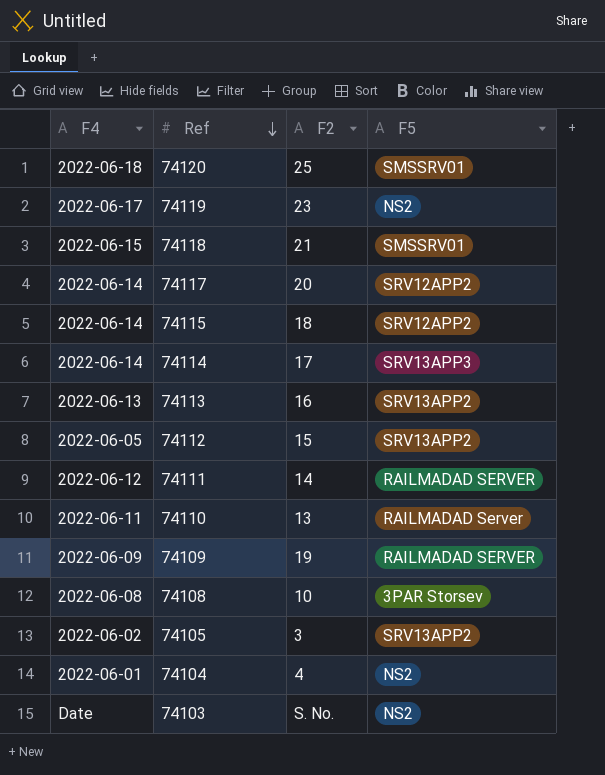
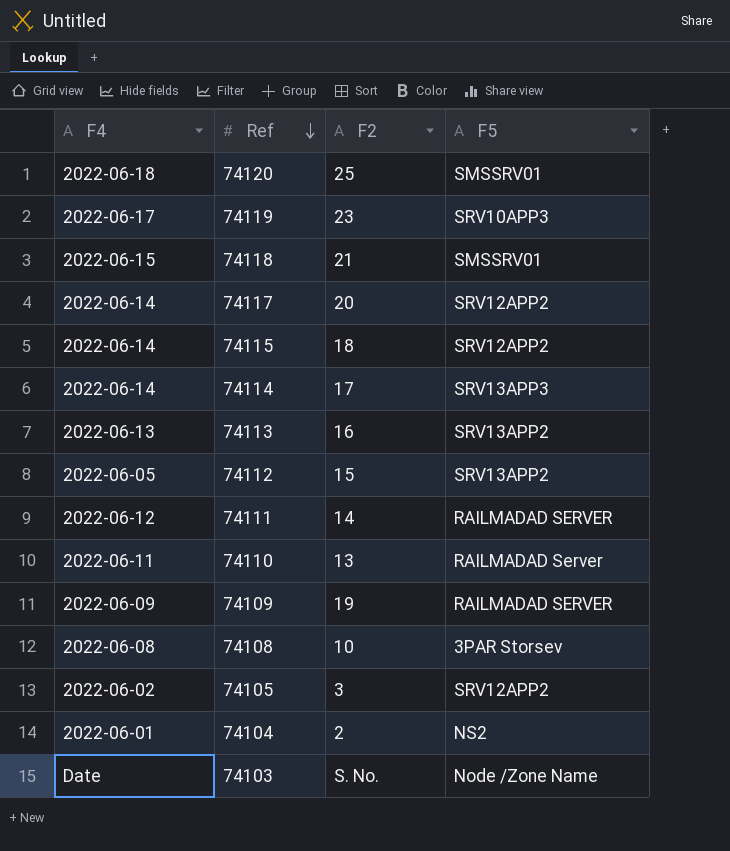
74119 | F5: NS2 -> SRV10APP3
74105 | F5: SRV13APP2 -> SRV12APP2
74104 | F2: 4 -> 2
74103 | F5: NS2 -> Node /Zone Name

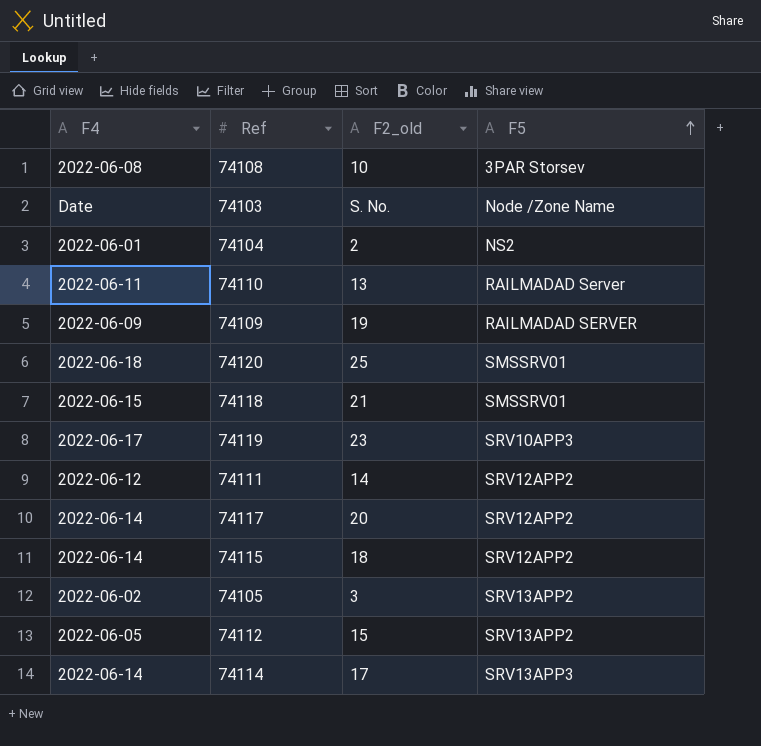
row order: Ref descending -> F5 ascending
column name: F2 -> F2_old
row 74113: 2022-06-13 | 16 | SRV13APP2 -> none
74111 | F5: RAILMADAD SERVER -> SRV12APP2
74105 | F5: SRV12APP2 -> SRV13APP2

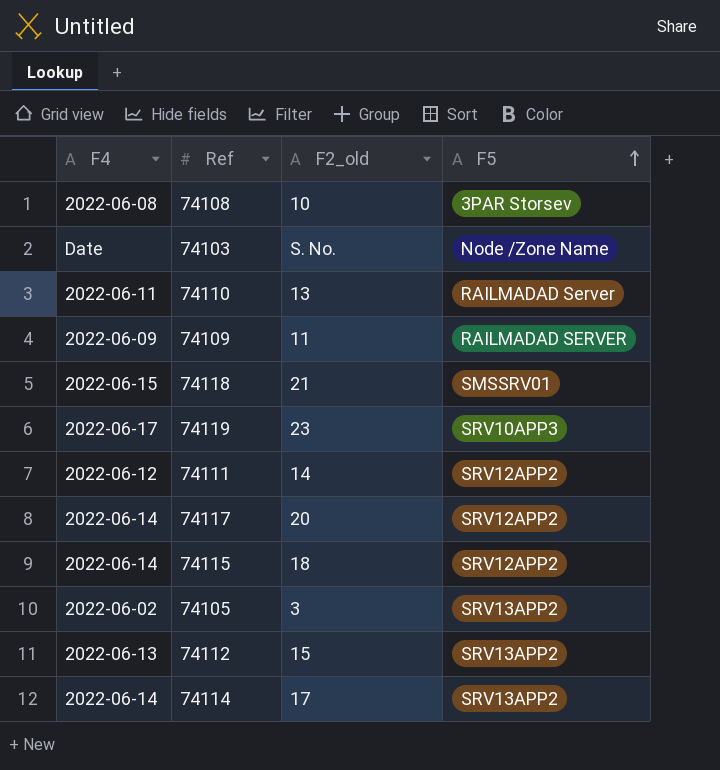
row 74104: 2022-06-01 | 2 | NS2 -> none
row 74120: 2022-06-18 | 25 | SMSSRV01 -> none
74109 | F2_old: 19 -> 11
74112 | F4: 2022-06-05 -> 2022-06-13
74114 | F5: SRV13APP3 -> SRV13APP2

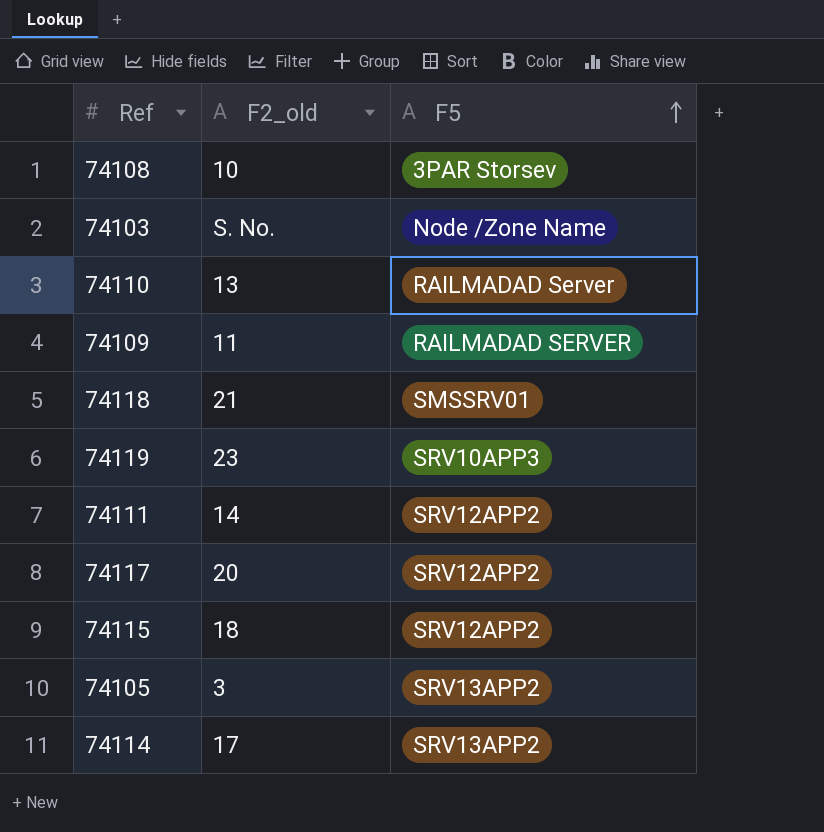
column F4 | position: 1 -> none
row 74112: 2022-06-13 | 15 | SRV13APP2 -> none

